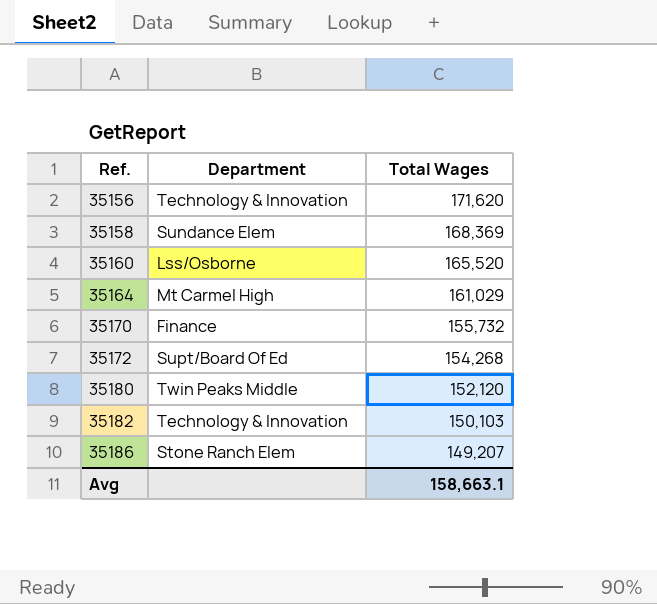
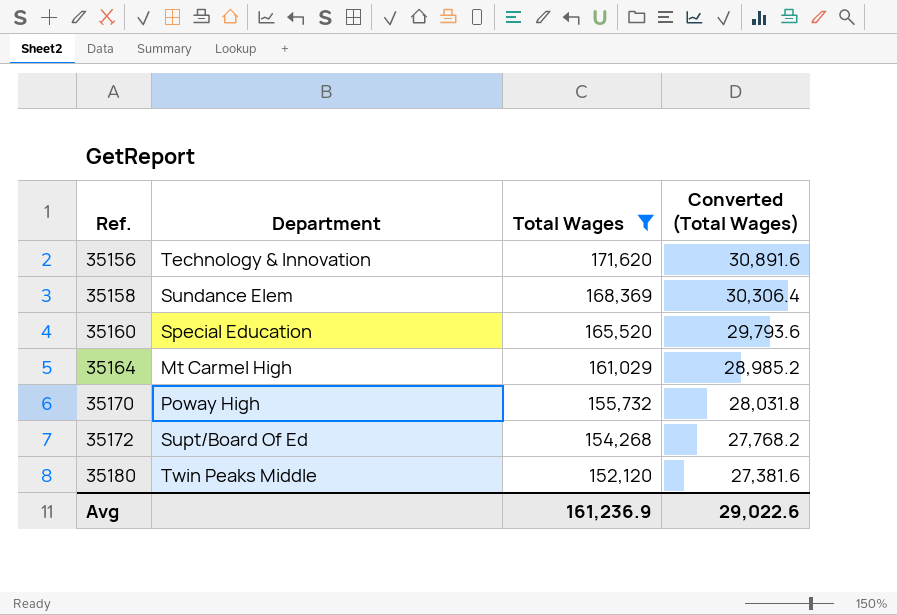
filter: none -> Total Wages >= 152,120
column Converted (Total Wages) | formula: none -> [Total Wages] * 0.18
35160 | Department: Lss/Osborne -> Special Education
35170 | Department: Finance -> Poway High
Avg | Total Wages: 158,663.1 -> 161,236.9

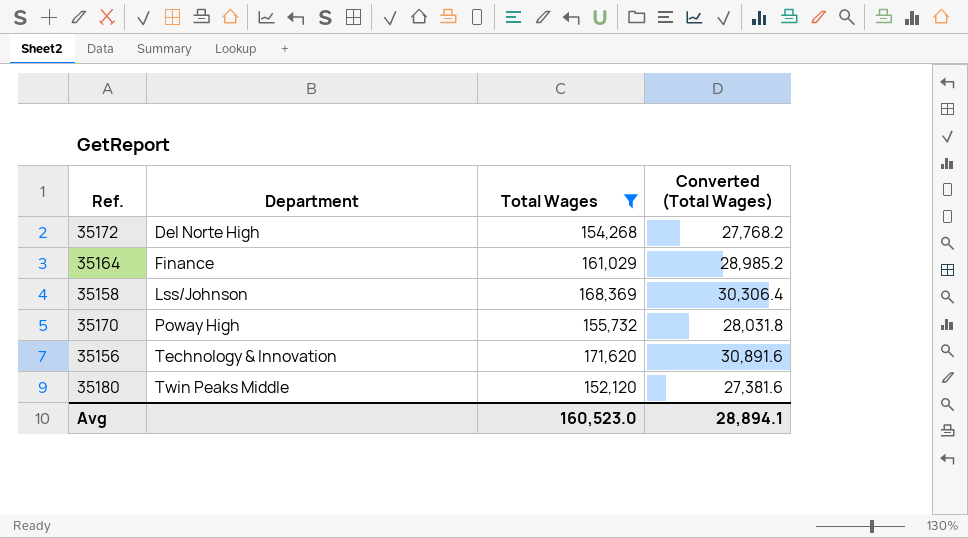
row order: Ref. ascending -> Department ascending
row 35160: Special Education | 165,520 | 29,793.6 -> none
35172 | Department: Supt/Board Of Ed -> Del Norte High
35164 | Department: Mt Carmel High -> Finance
35158 | Department: Sundance Elem -> Lss/Johnson
Avg | Total Wages: 161,236.9 -> 160,523.0
Avg | Converted (Total Wages): 29,022.6 -> 28,894.1

